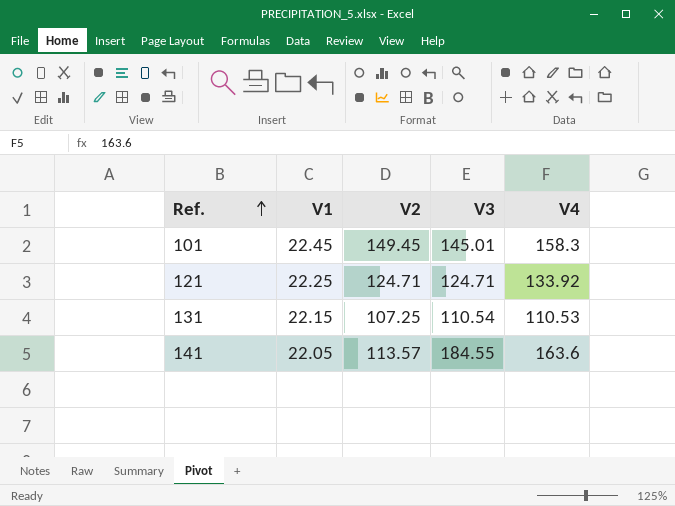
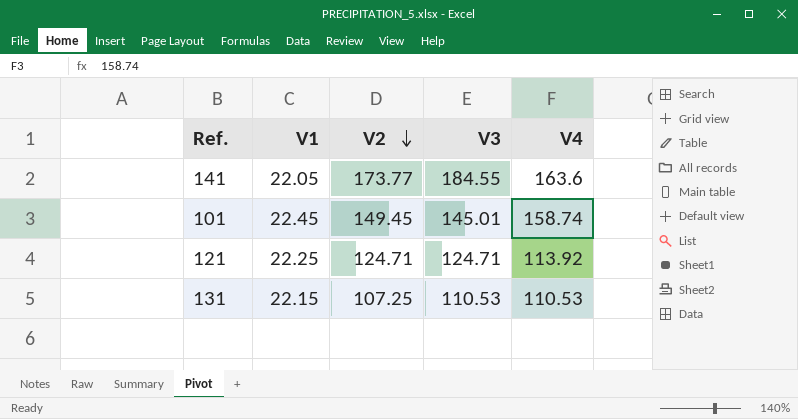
row order: Ref. ascending -> V2 descending
141 | V2: 113.57 -> 173.77
101 | V4: 158.3 -> 158.74
121 | V4: 133.92 -> 113.92
131 | V3: 110.54 -> 110.53

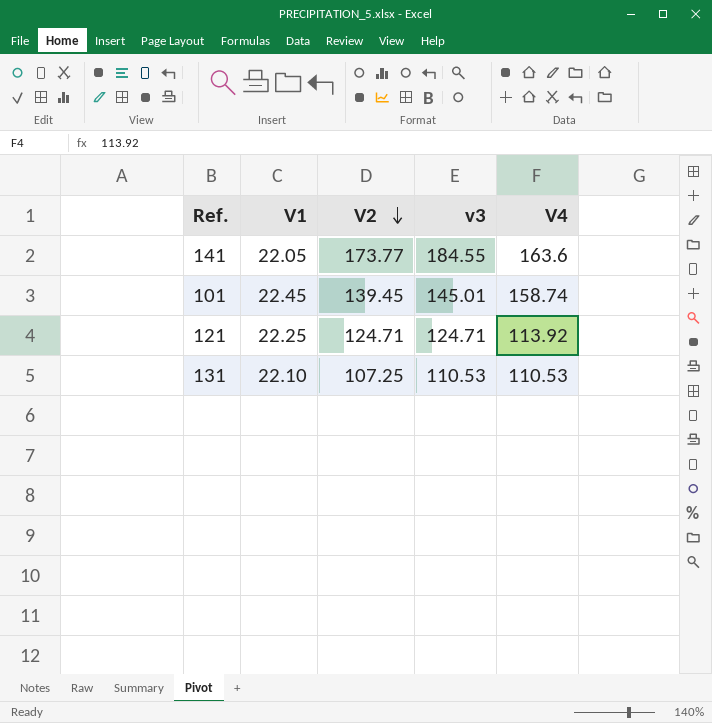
column name: V3 -> v3
101 | V2: 149.45 -> 139.45
131 | V1: 22.15 -> 22.10

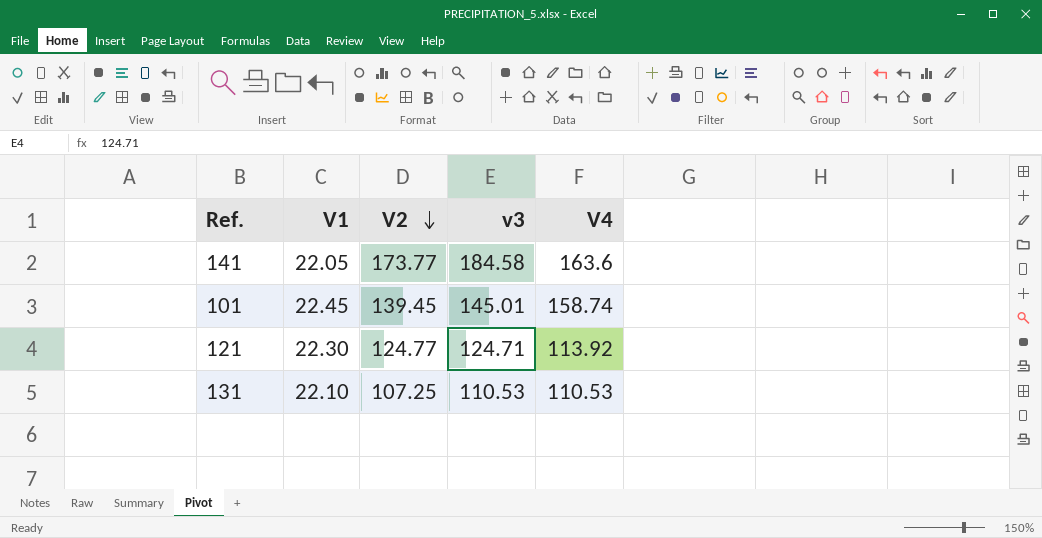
141 | v3: 184.55 -> 184.58
121 | V1: 22.25 -> 22.30
121 | V2: 124.71 -> 124.77

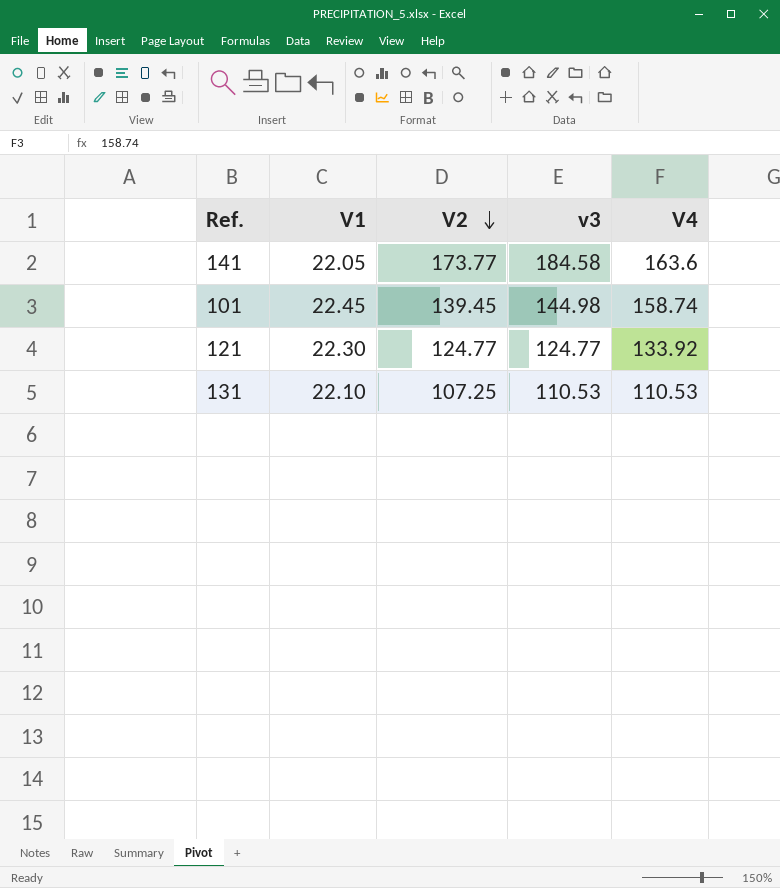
101 | v3: 145.01 -> 144.98
121 | v3: 124.71 -> 124.77
121 | V4: 113.92 -> 133.92

